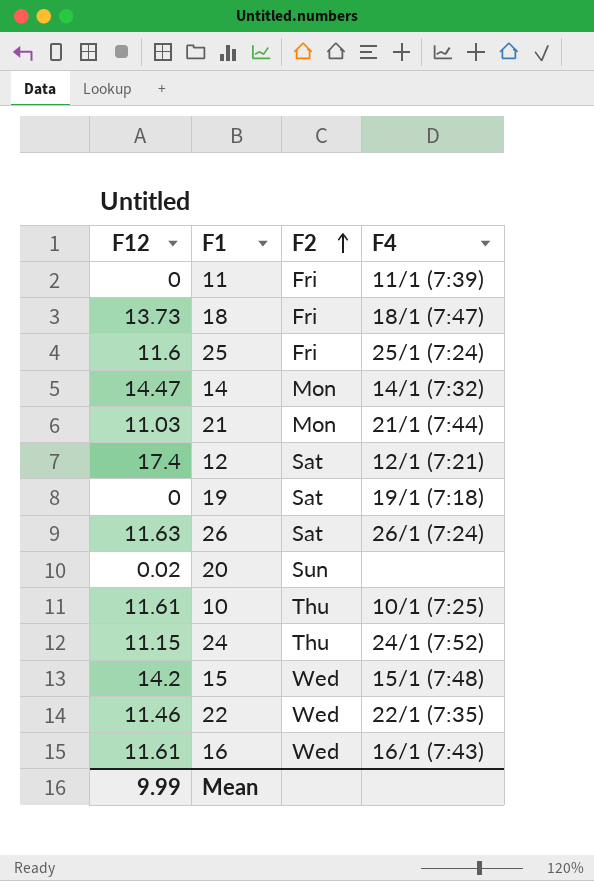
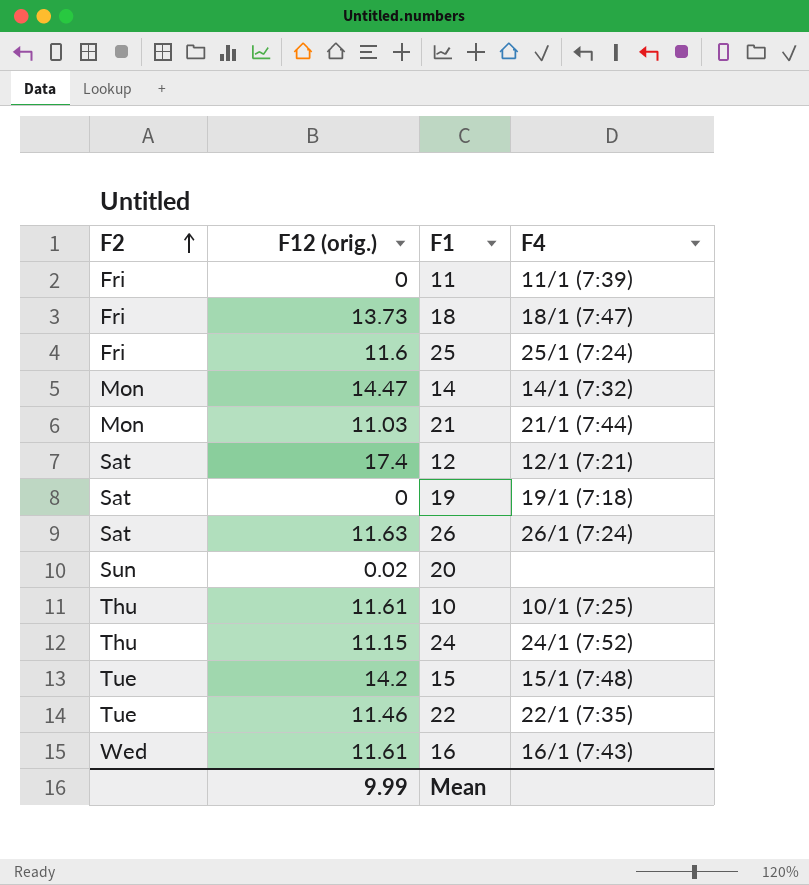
column F2 | position: 3 -> 1
column name: F12 -> F12 (orig.)
15 | F2: Wed -> Tue
22 | F2: Wed -> Tue

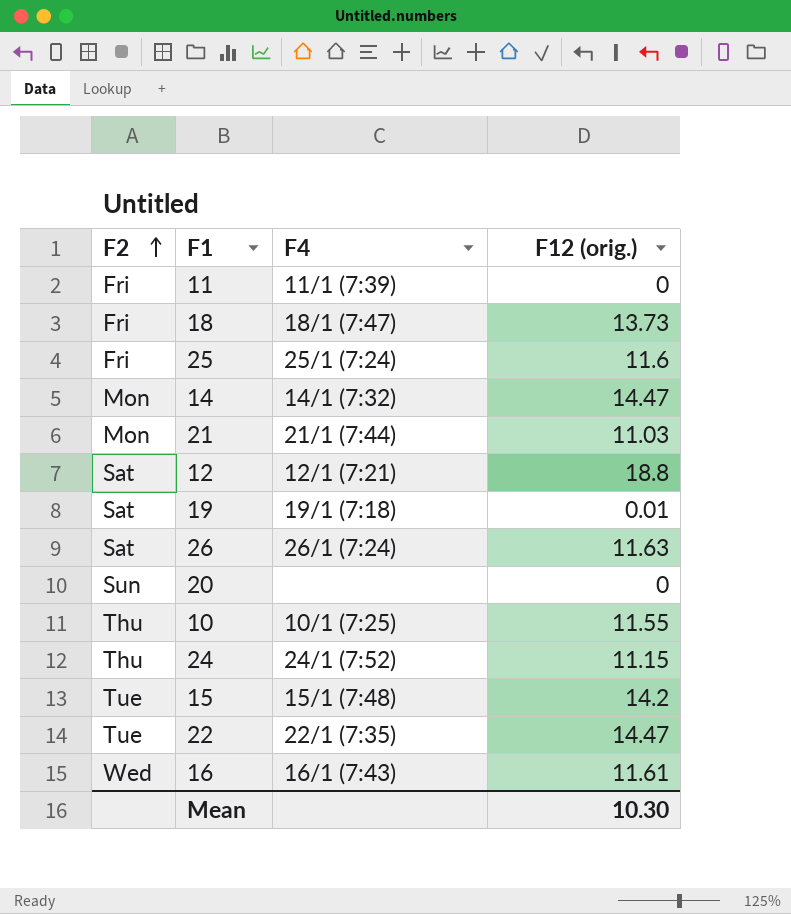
column F12 (orig.) | position: 2 -> 4
12 | F12 (orig.): 17.4 -> 18.8
19 | F12 (orig.): 0 -> 0.01
20 | F12 (orig.): 0.02 -> 0
10 | F12 (orig.): 11.61 -> 11.55
22 | F12 (orig.): 11.46 -> 14.47
Mean | F12 (orig.): 9.99 -> 10.30

